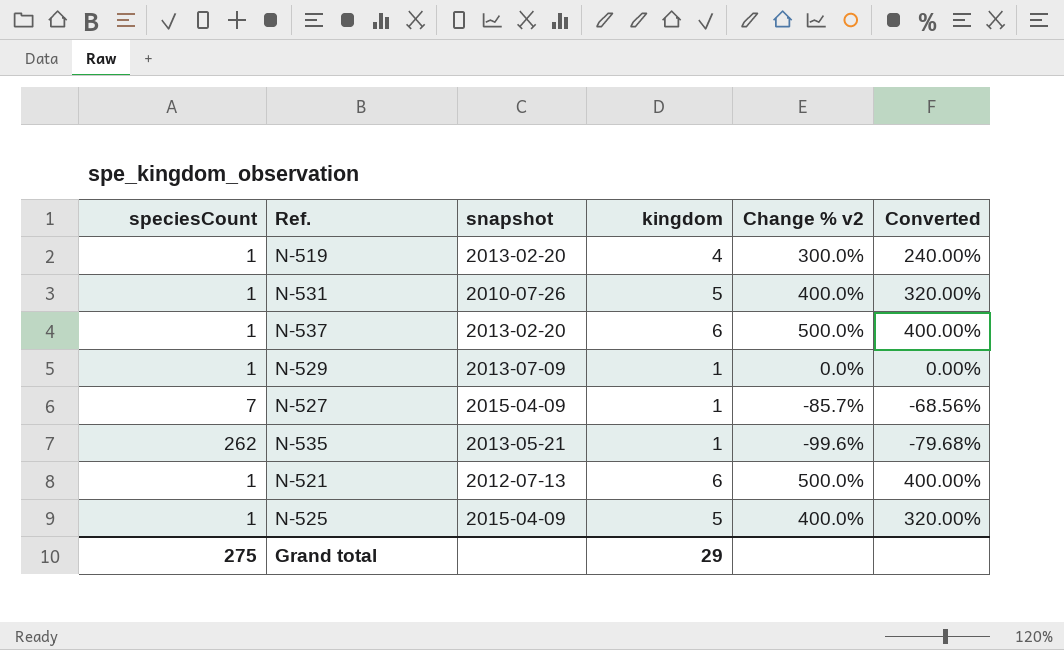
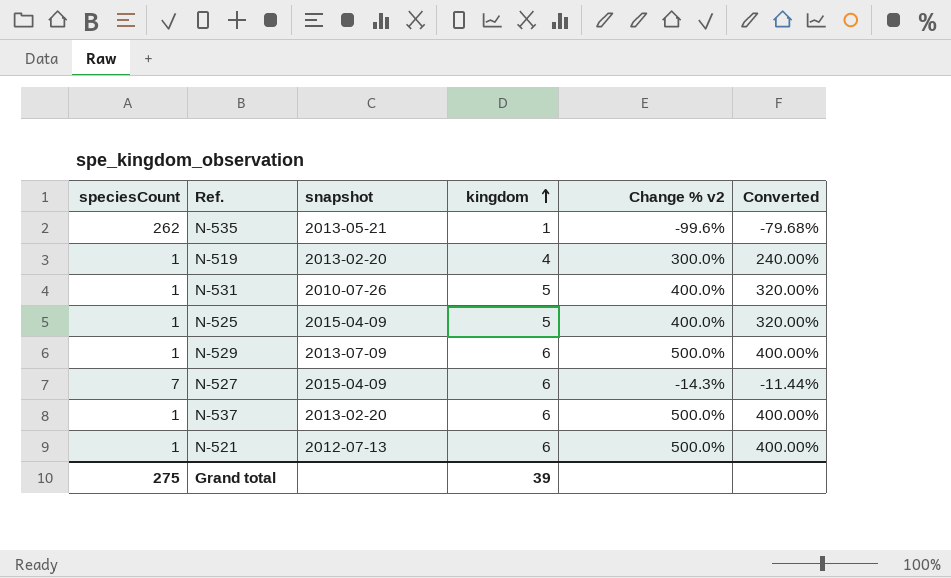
row order: none -> kingdom ascending
N-529 | kingdom: 1 -> 6
N-529 | Change % v2: 0.0% -> 500.0%
N-529 | Converted: 0.00% -> 400.00%
N-527 | kingdom: 1 -> 6
N-527 | Change % v2: -85.7% -> -14.3%
N-527 | Converted: -68.56% -> -11.44%
Grand total | kingdom: 29 -> 39

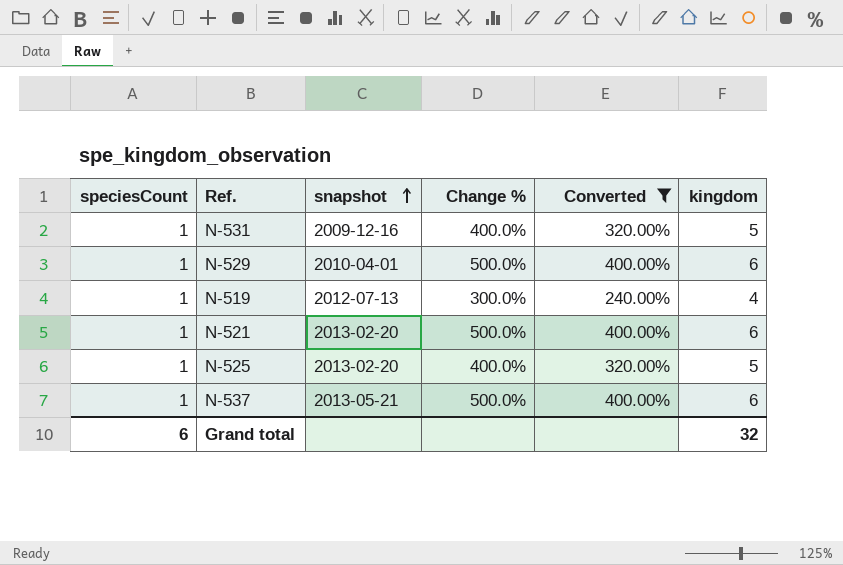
filter: none -> Converted >= 240.00%
row order: kingdom ascending -> snapshot ascending
column name: Change % v2 -> Change %
column kingdom | position: 4 -> 6
N-531 | snapshot: 2010-07-26 -> 2009-12-16
N-529 | snapshot: 2013-07-09 -> 2010-04-01
N-519 | snapshot: 2013-02-20 -> 2012-07-13
N-521 | snapshot: 2012-07-13 -> 2013-02-20
N-525 | snapshot: 2015-04-09 -> 2013-02-20
N-537 | snapshot: 2013-02-20 -> 2013-05-21
Grand total | speciesCount: 275 -> 6
Grand total | kingdom: 39 -> 32

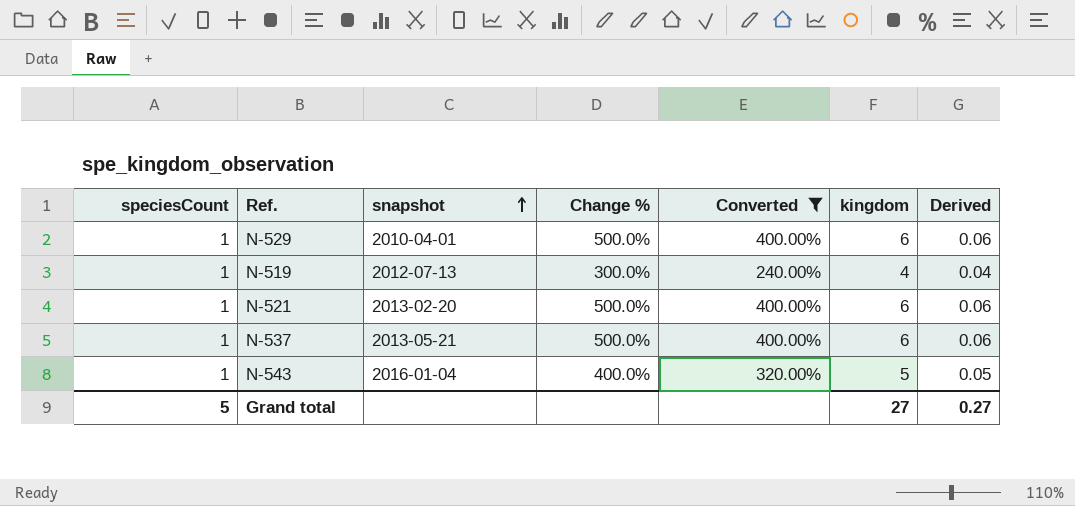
column Derived | formula: none -> [kingdom] * 0.01
row N-531: 1 | 2009-12-16 | 400.0% | 320.00% | 5 -> none
row N-525: 1 | 2013-02-20 | 400.0% | 320.00% | 5 -> none
row N-543: none -> 1 | 2016-01-04 | 400.0% | 320.00% | 5 | 0.05
Grand total | speciesCount: 6 -> 5
Grand total | kingdom: 32 -> 27

